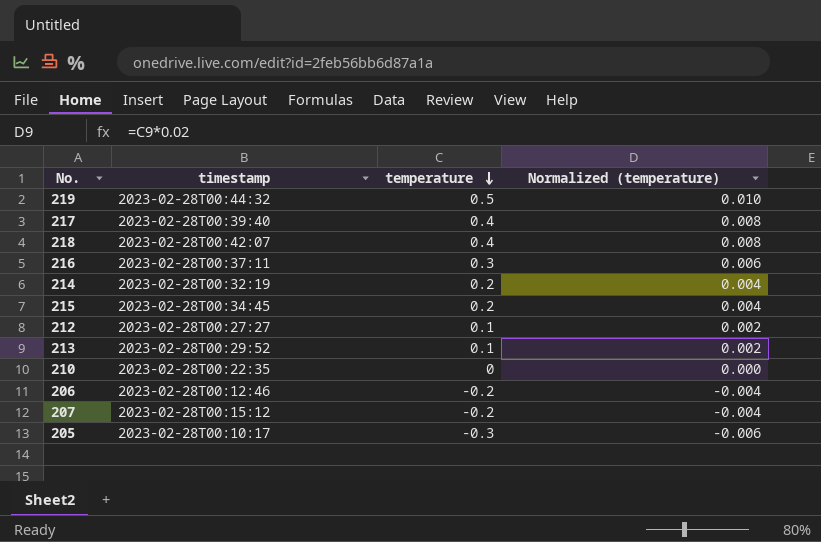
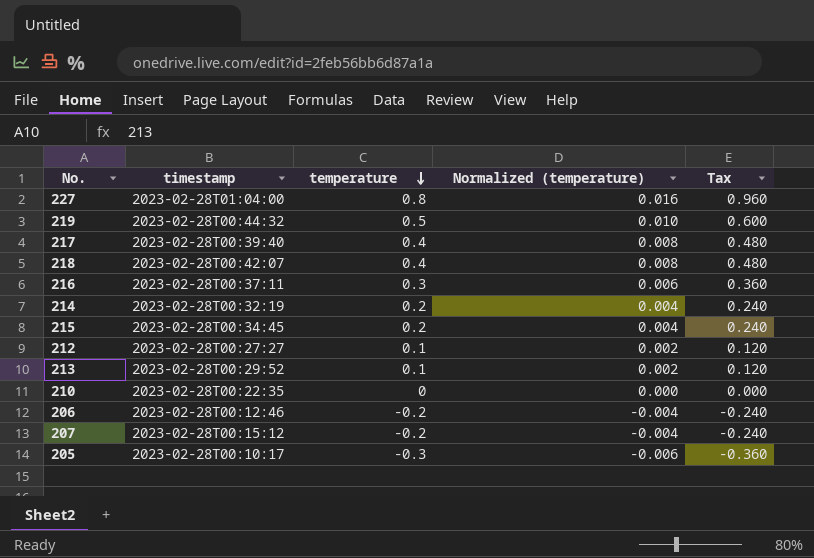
column Tax | formula: none -> [temperature] * 1.2
row 227: none -> 2023-02-28T01:04:00 | 0.8 | 0.016 | 0.960

